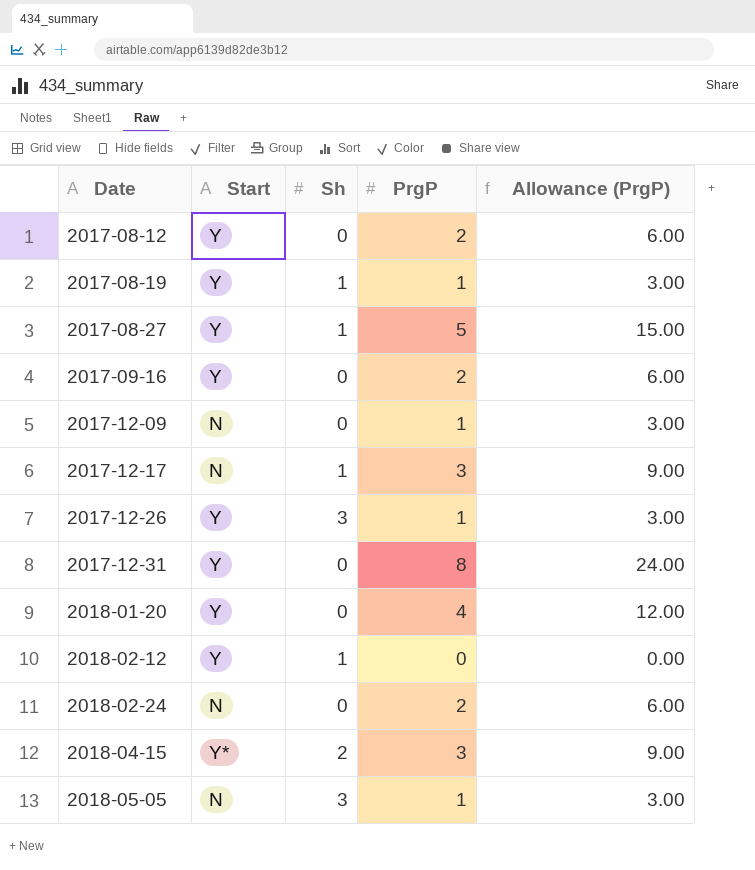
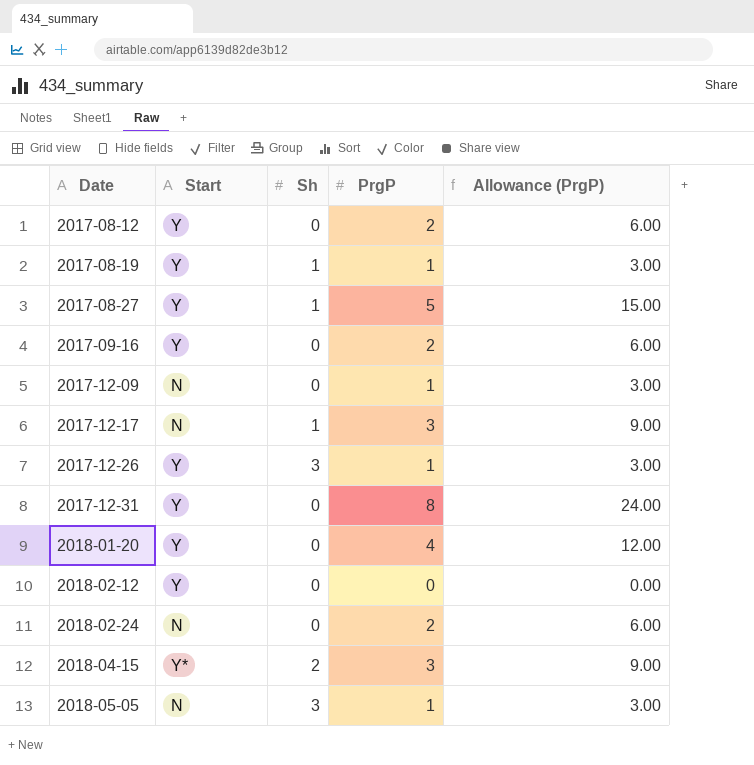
2018-02-12 | Sh: 1 -> 0

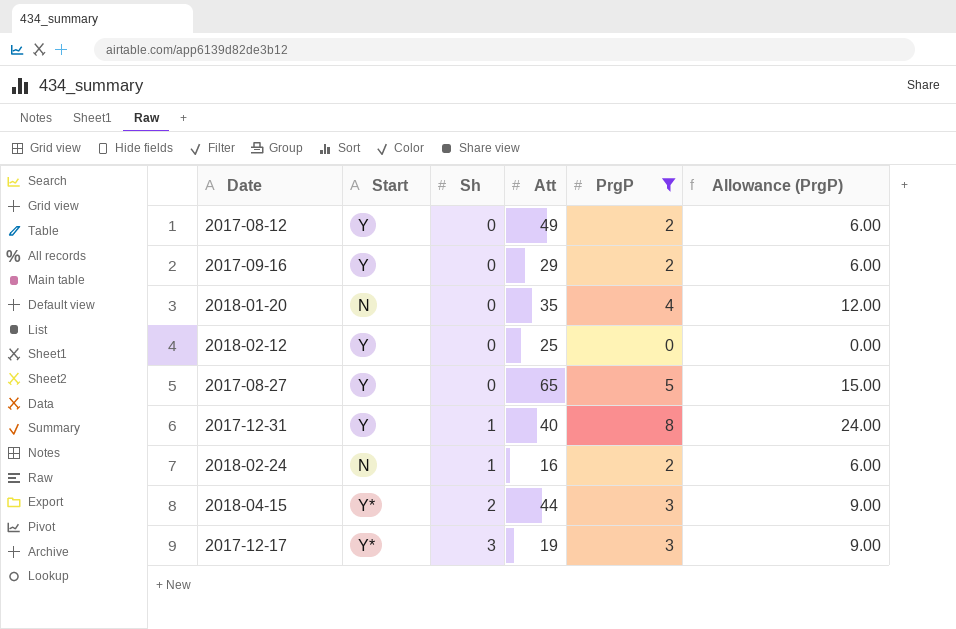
filter: none -> PrgP != 1
row order: Date ascending -> Sh ascending
column Att | position: none -> 4
2018-01-20 | Start: Y -> N
2017-08-27 | Sh: 1 -> 0
2017-12-31 | Sh: 0 -> 1
2018-02-24 | Sh: 0 -> 1
2017-12-17 | Start: N -> Y*
2017-12-17 | Sh: 1 -> 3

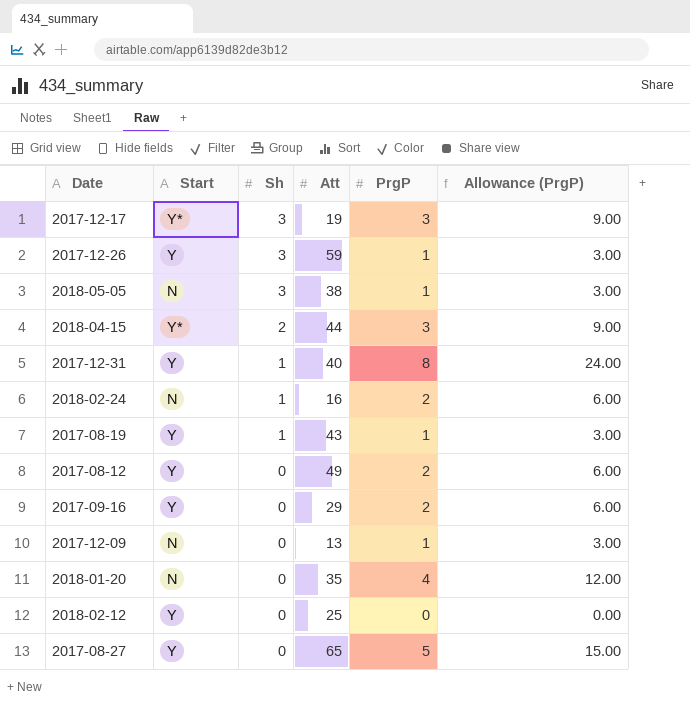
filter: PrgP != 1 -> none
row order: Sh ascending -> Sh descending

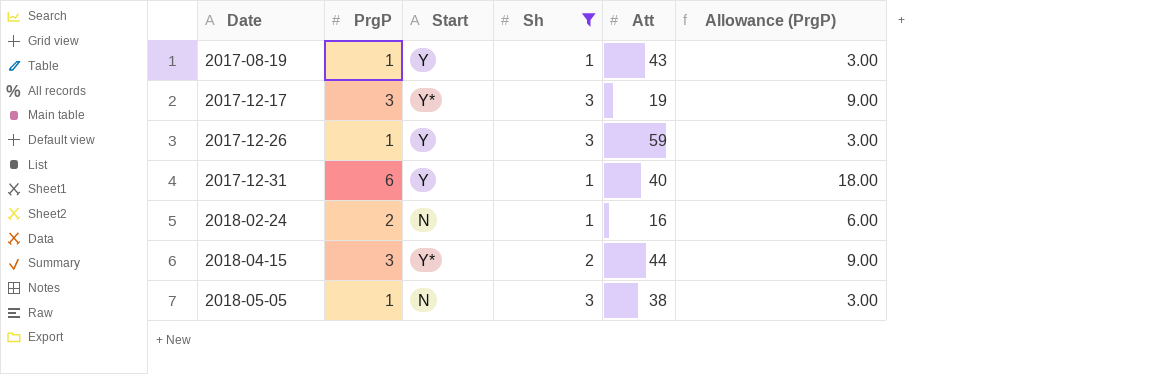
filter: none -> Sh != 0
row order: Sh descending -> Date ascending
column PrgP | position: 5 -> 2
2017-12-31 | PrgP: 8 -> 6
2017-12-31 | Allowance (PrgP): 24.00 -> 18.00

